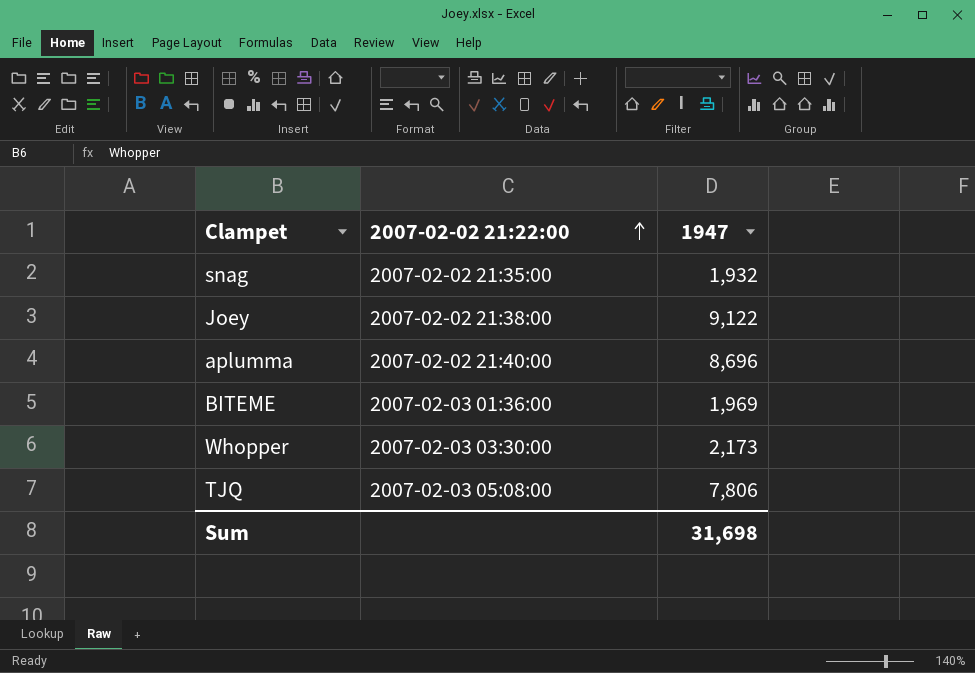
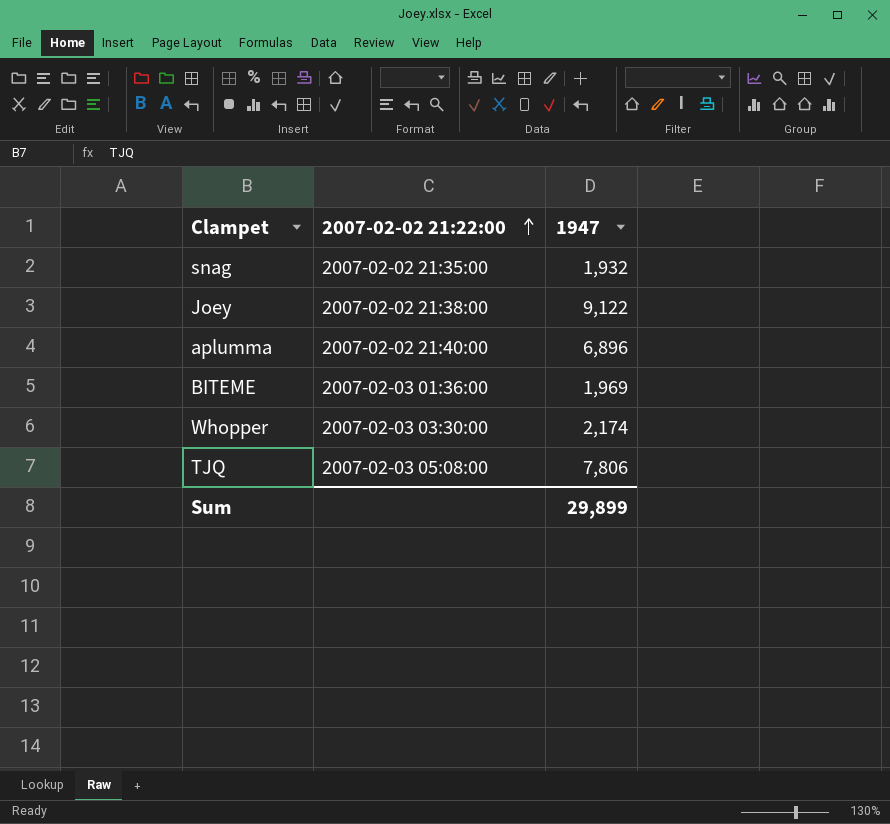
aplumma | 1947: 8,696 -> 6,896
Whopper | 1947: 2,173 -> 2,174
Sum | 1947: 31,698 -> 29,899

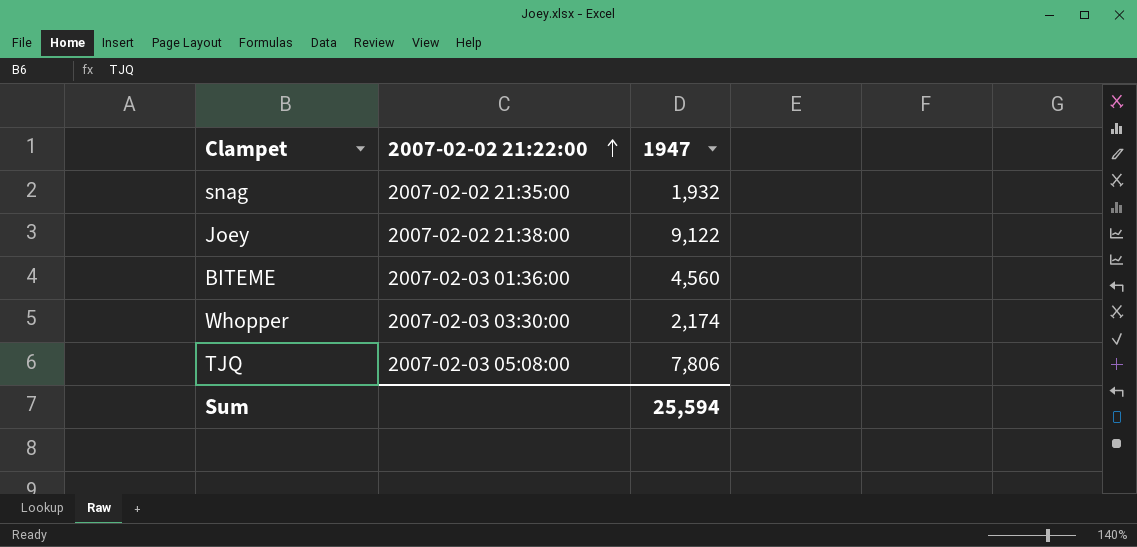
row aplumma: 2007-02-02 21:40:00 | 6,896 -> none
BITEME | 1947: 1,969 -> 4,560
Sum | 1947: 29,899 -> 25,594

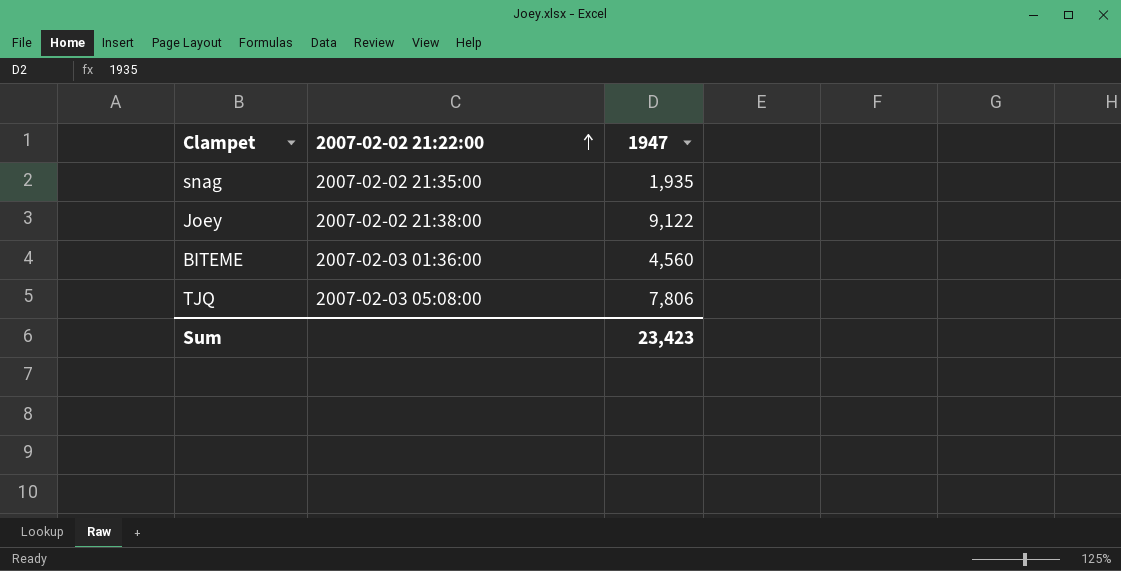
row Whopper: 2007-02-03 03:30:00 | 2,174 -> none
snag | 1947: 1,932 -> 1,935
Sum | 1947: 25,594 -> 23,423

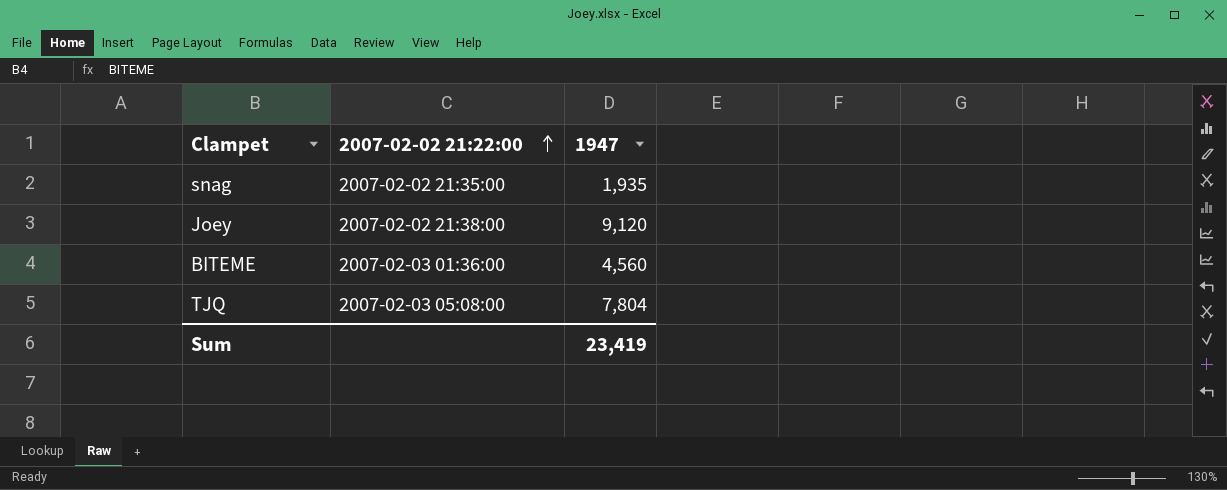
Joey | 1947: 9,122 -> 9,120
TJQ | 1947: 7,806 -> 7,804
Sum | 1947: 23,423 -> 23,419

